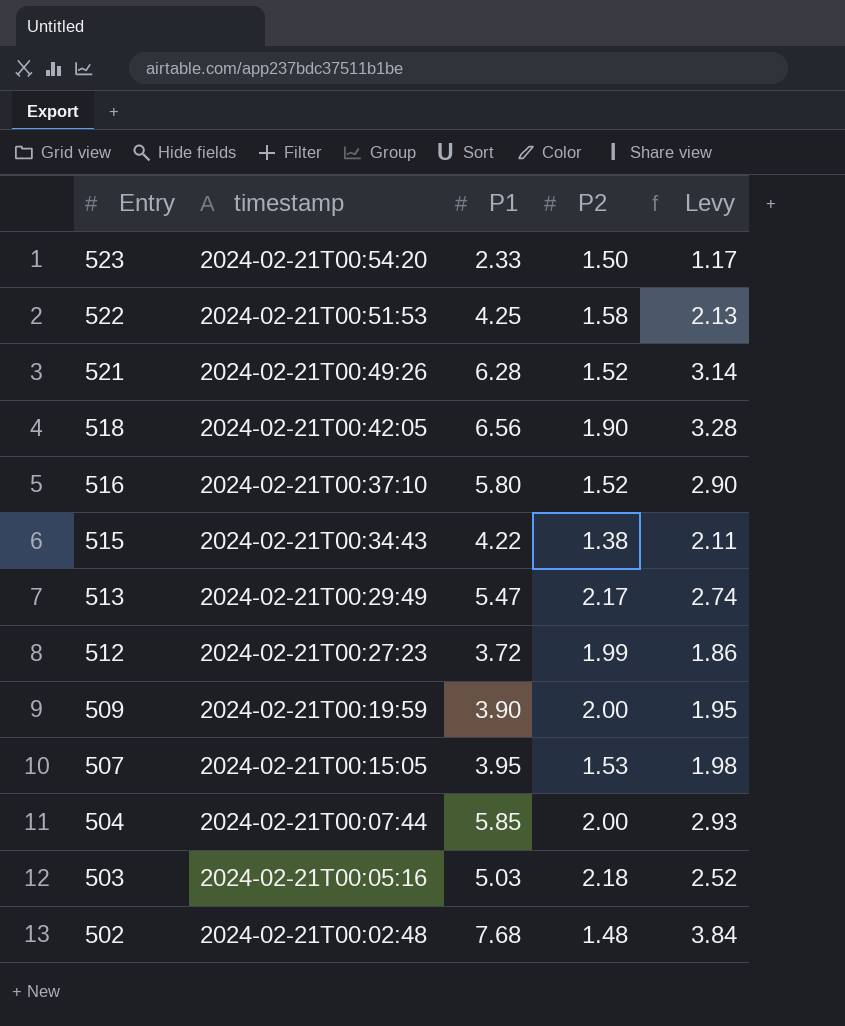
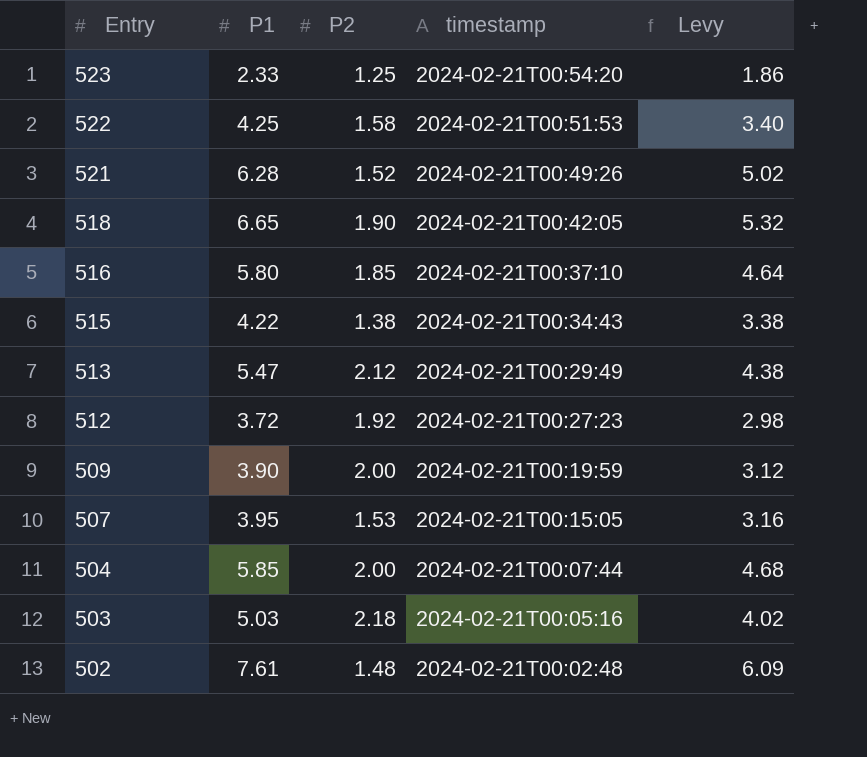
column timestamp | position: 2 -> 4
column Levy | formula: [P1] * 0.5 -> [P1] * 0.8
523 | P2: 1.50 -> 1.25
518 | P1: 6.56 -> 6.65
516 | P2: 1.52 -> 1.85
513 | P2: 2.17 -> 2.12
512 | P2: 1.99 -> 1.92
502 | P1: 7.68 -> 7.61

